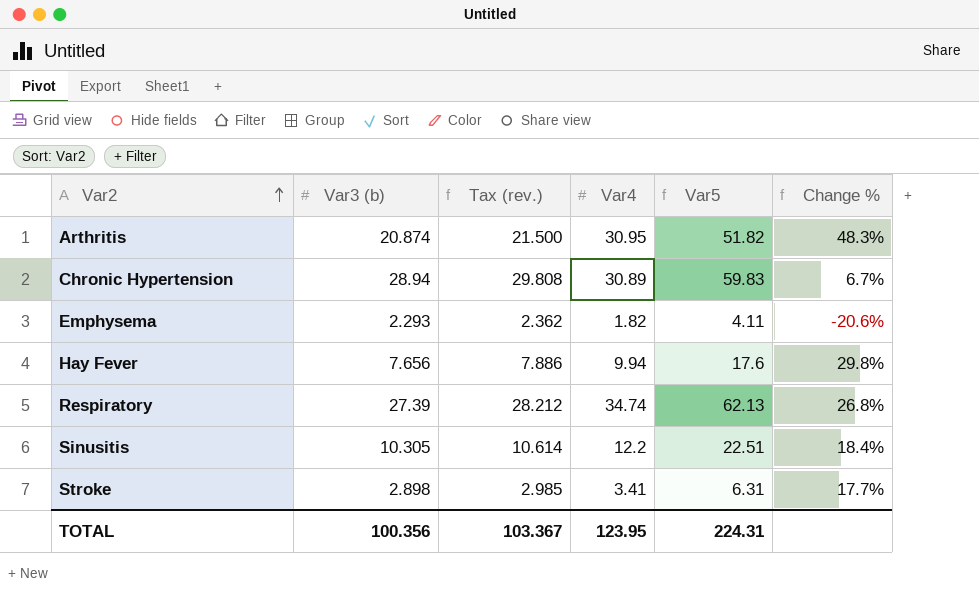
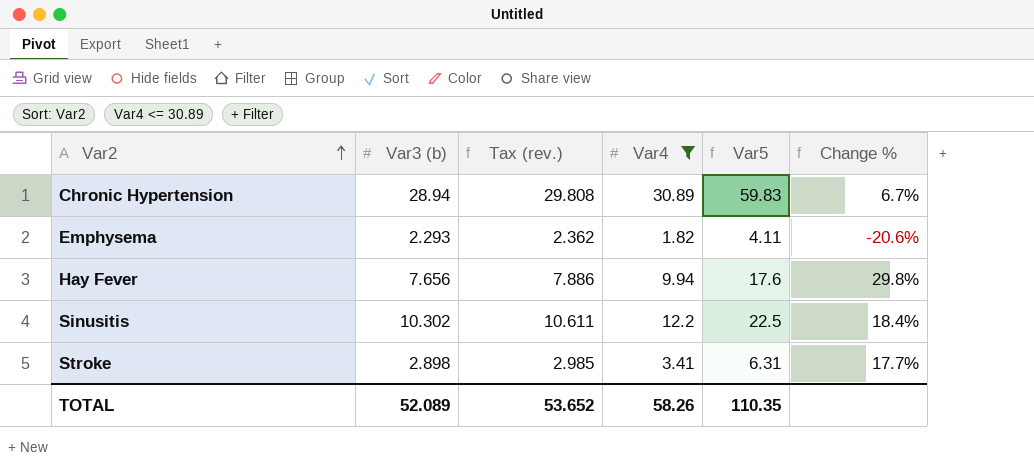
filter: none -> Var4 <= 30.89
Sinusitis | Var3 (b): 10.305 -> 10.302
Sinusitis | Tax (rev.): 10.614 -> 10.611
Sinusitis | Var5: 22.51 -> 22.5
TOTAL | Var3 (b): 100.356 -> 52.089
TOTAL | Tax (rev.): 103.367 -> 53.652
TOTAL | Var4: 123.95 -> 58.26
TOTAL | Var5: 224.31 -> 110.35

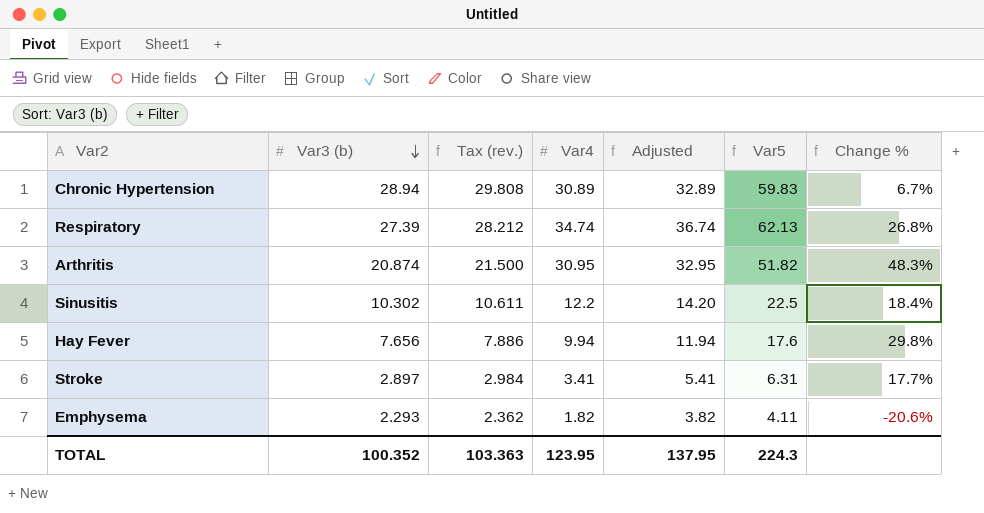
filter: Var4 <= 30.89 -> none
row order: Var2 ascending -> Var3 (b) descending
column Adjusted | formula: none -> [Var4] + 2
Stroke | Var3 (b): 2.898 -> 2.897
Stroke | Tax (rev.): 2.985 -> 2.984
TOTAL | Var3 (b): 52.089 -> 100.352
TOTAL | Tax (rev.): 53.652 -> 103.363
TOTAL | Var4: 58.26 -> 123.95
TOTAL | Var5: 110.35 -> 224.3

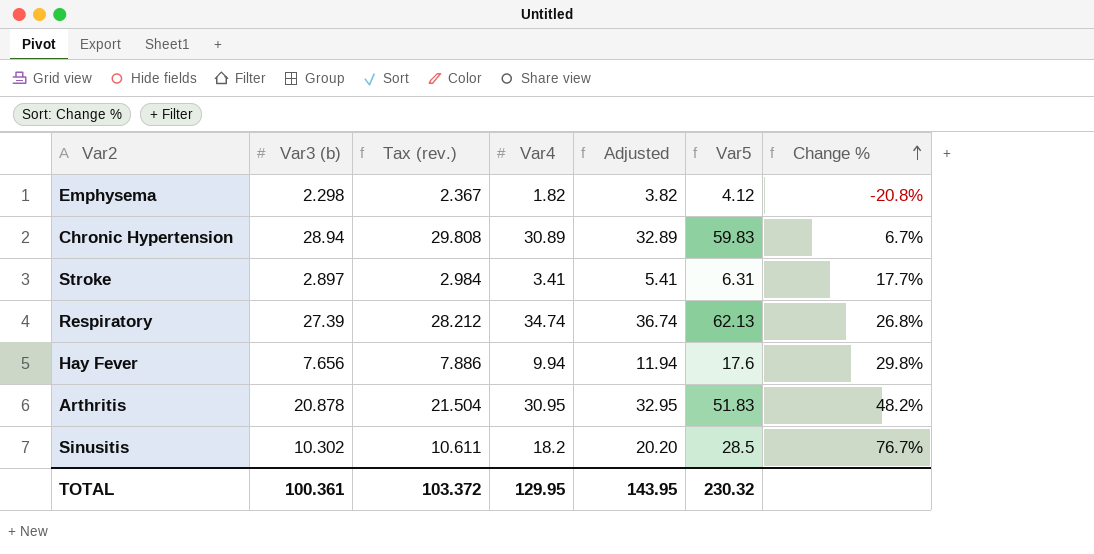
row order: Var3 (b) descending -> Change % ascending
Emphysema | Var3 (b): 2.293 -> 2.298
Emphysema | Tax (rev.): 2.362 -> 2.367
Emphysema | Var5: 4.11 -> 4.12
Emphysema | Change %: -20.6% -> -20.8%
Arthritis | Var3 (b): 20.874 -> 20.878
Arthritis | Tax (rev.): 21.500 -> 21.504
Arthritis | Var5: 51.82 -> 51.83
Arthritis | Change %: 48.3% -> 48.2%
Sinusitis | Var4: 12.2 -> 18.2
Sinusitis | Adjusted: 14.20 -> 20.20
Sinusitis | Var5: 22.5 -> 28.5
Sinusitis | Change %: 18.4% -> 76.7%
TOTAL | Var3 (b): 100.352 -> 100.361
TOTAL | Tax (rev.): 103.363 -> 103.372
TOTAL | Var4: 123.95 -> 129.95
TOTAL | Adjusted: 137.95 -> 143.95
TOTAL | Var5: 224.3 -> 230.32

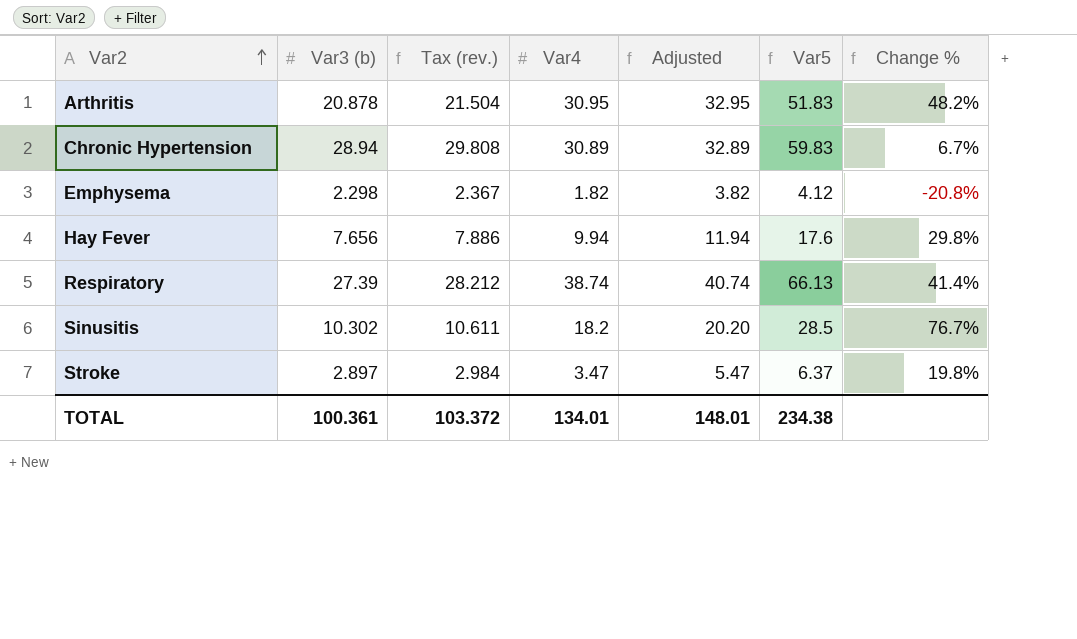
row order: Change % ascending -> Var2 ascending
Respiratory | Var4: 34.74 -> 38.74
Respiratory | Adjusted: 36.74 -> 40.74
Respiratory | Var5: 62.13 -> 66.13
Respiratory | Change %: 26.8% -> 41.4%
Stroke | Var4: 3.41 -> 3.47
Stroke | Adjusted: 5.41 -> 5.47
Stroke | Var5: 6.31 -> 6.37
Stroke | Change %: 17.7% -> 19.8%
TOTAL | Var4: 129.95 -> 134.01
TOTAL | Adjusted: 143.95 -> 148.01
TOTAL | Var5: 230.32 -> 234.38

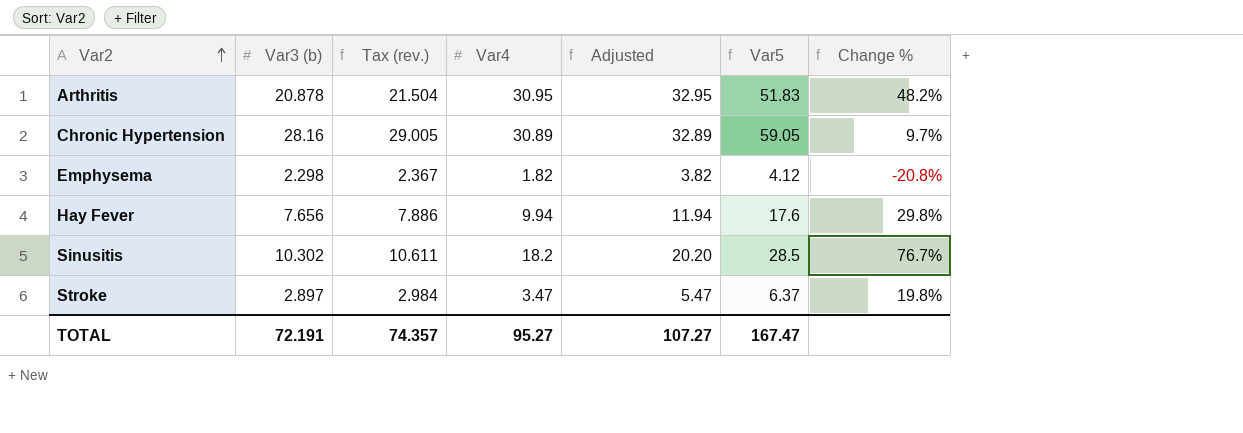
row Respiratory: 27.39 | 28.212 | 38.74 | 40.74 | 66.13 | 41.4% -> none
Chronic Hypertension | Var3 (b): 28.94 -> 28.16
Chronic Hypertension | Tax (rev.): 29.808 -> 29.005
Chronic Hypertension | Var5: 59.83 -> 59.05
Chronic Hypertension | Change %: 6.7% -> 9.7%
TOTAL | Var3 (b): 100.361 -> 72.191
TOTAL | Tax (rev.): 103.372 -> 74.357
TOTAL | Var4: 134.01 -> 95.27
TOTAL | Adjusted: 148.01 -> 107.27
TOTAL | Var5: 234.38 -> 167.47

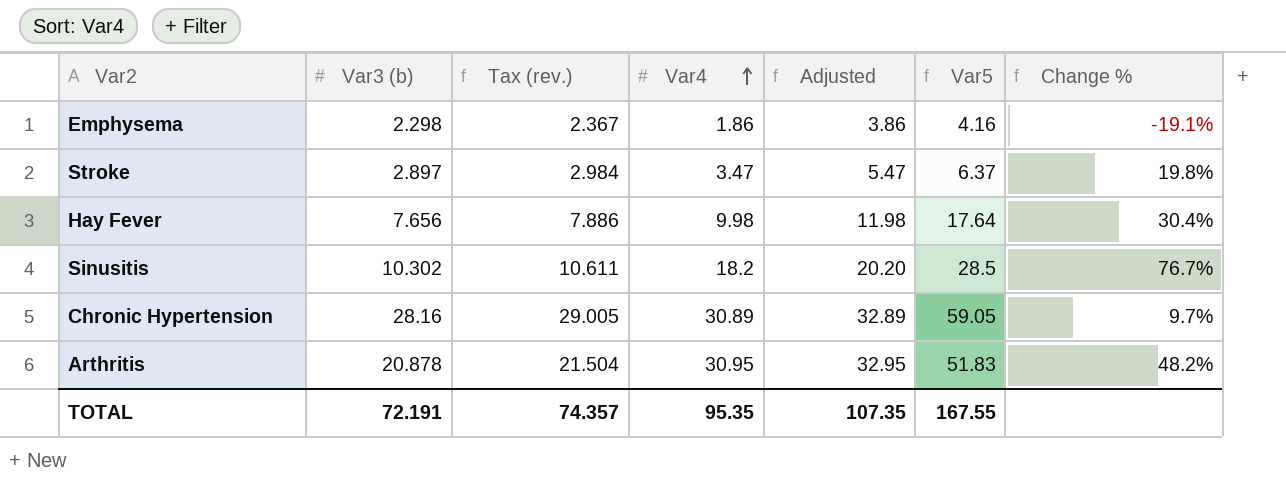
row order: Var2 ascending -> Var4 ascending
Emphysema | Var4: 1.82 -> 1.86
Emphysema | Adjusted: 3.82 -> 3.86
Emphysema | Var5: 4.12 -> 4.16
Emphysema | Change %: -20.8% -> -19.1%
Hay Fever | Var4: 9.94 -> 9.98
Hay Fever | Adjusted: 11.94 -> 11.98
Hay Fever | Var5: 17.6 -> 17.64
Hay Fever | Change %: 29.8% -> 30.4%
TOTAL | Var4: 95.27 -> 95.35
TOTAL | Adjusted: 107.27 -> 107.35
TOTAL | Var5: 167.47 -> 167.55

